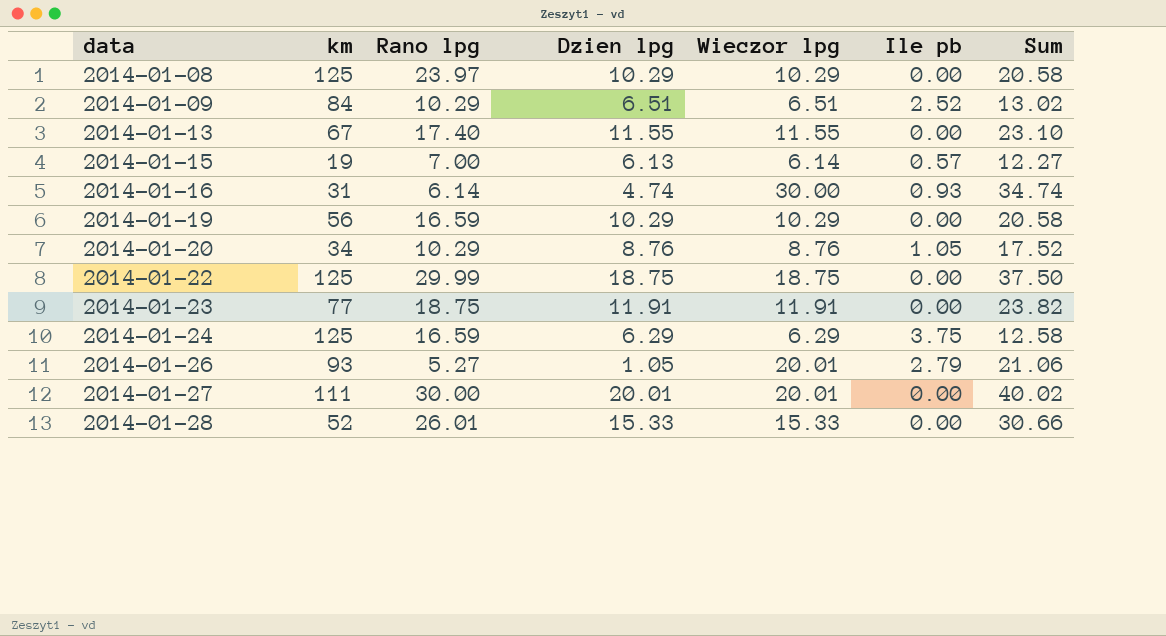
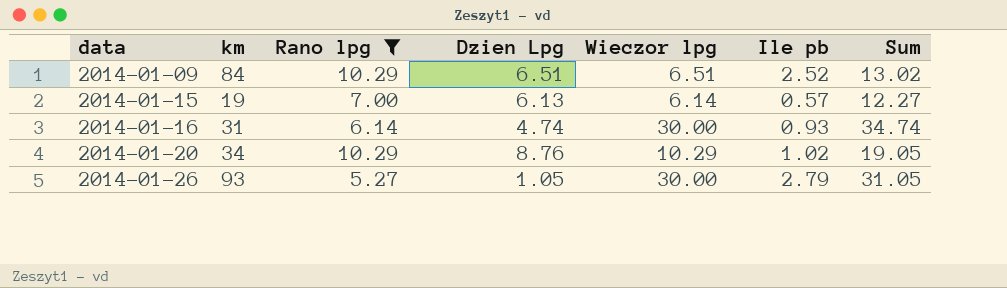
filter: none -> Rano lpg <= 10.29
column name: Dzien lpg -> Dzien Lpg
2014-01-20 | Wieczor lpg: 8.76 -> 10.29
2014-01-20 | Ile pb: 1.05 -> 1.02
2014-01-20 | Sum: 17.52 -> 19.05
2014-01-26 | Wieczor lpg: 20.01 -> 30.00
2014-01-26 | Sum: 21.06 -> 31.05

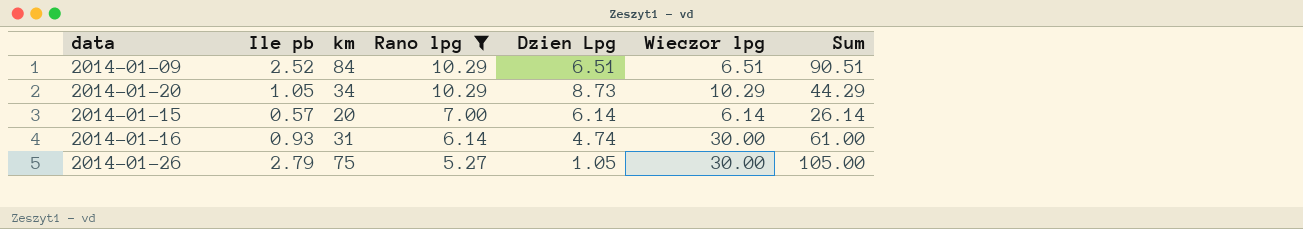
row order: data ascending -> Rano lpg descending
column Ile pb | position: 6 -> 2
column Sum | formula: [Dzien Lpg] + [Wieczor lpg] -> [km] + [Wieczor lpg]
2014-01-20 | Ile pb: 1.02 -> 1.05
2014-01-20 | Dzien Lpg: 8.76 -> 8.73
2014-01-15 | km: 19 -> 20
2014-01-15 | Dzien Lpg: 6.13 -> 6.14
2014-01-26 | km: 93 -> 75

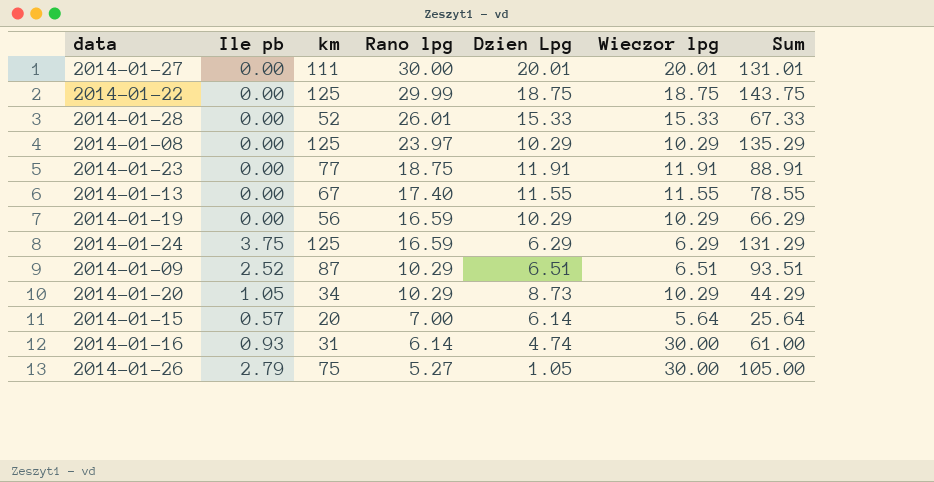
filter: Rano lpg <= 10.29 -> none
2014-01-09 | km: 84 -> 87
2014-01-09 | Sum: 90.51 -> 93.51
2014-01-15 | Wieczor lpg: 6.14 -> 5.64
2014-01-15 | Sum: 26.14 -> 25.64

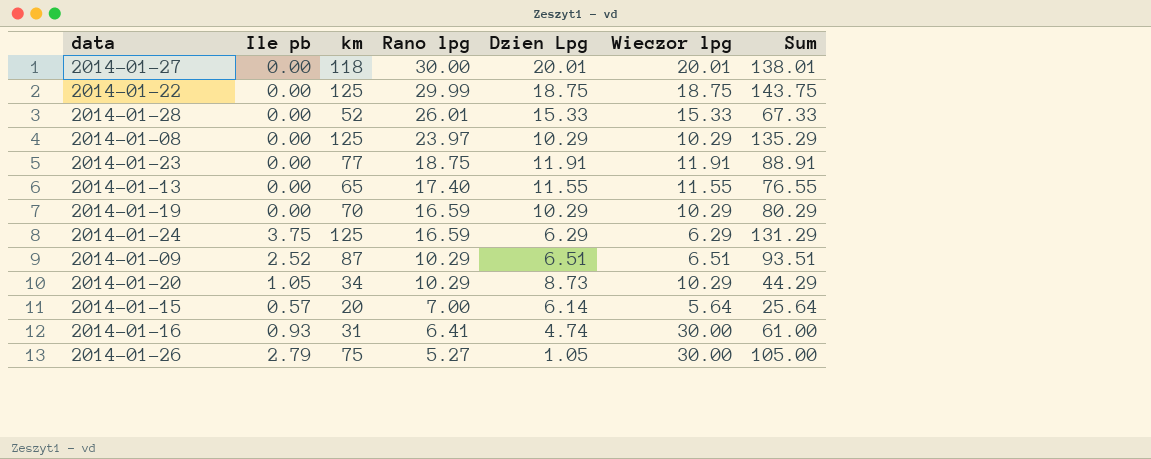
2014-01-27 | km: 111 -> 118
2014-01-27 | Sum: 131.01 -> 138.01
2014-01-13 | km: 67 -> 65
2014-01-13 | Sum: 78.55 -> 76.55
2014-01-19 | km: 56 -> 70
2014-01-19 | Sum: 66.29 -> 80.29
2014-01-16 | Rano lpg: 6.14 -> 6.41

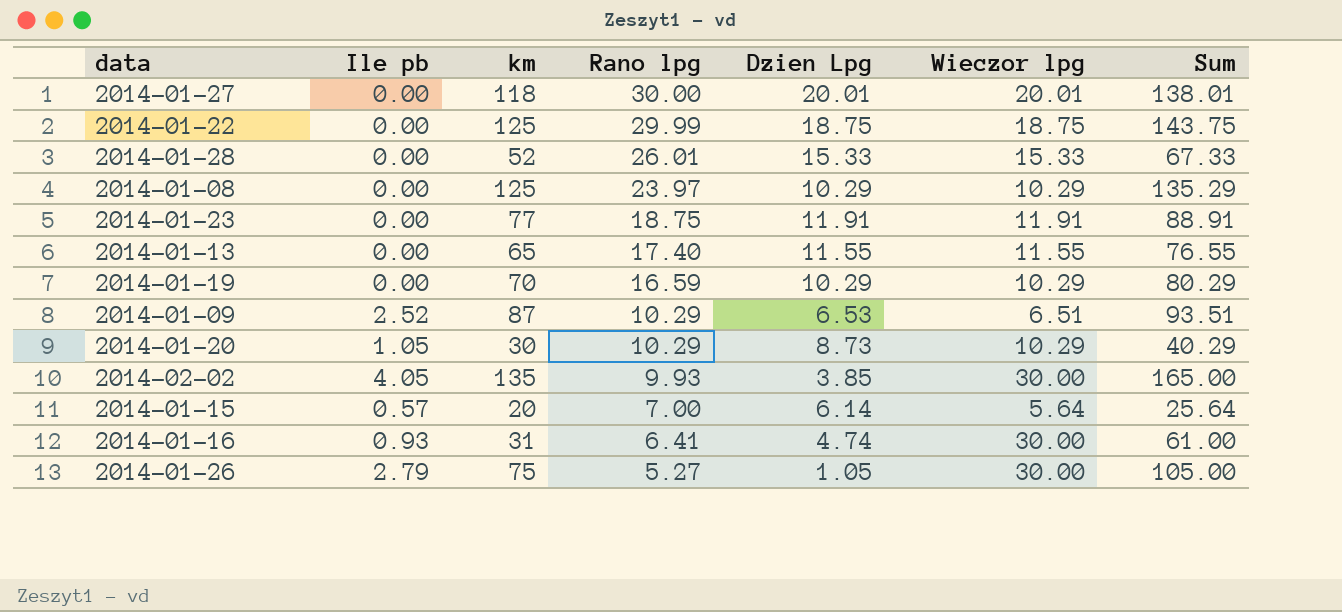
row 2014-01-24: 3.75 | 125 | 16.59 | 6.29 | 6.29 | 131.29 -> none
2014-01-09 | Dzien Lpg: 6.51 -> 6.53
2014-01-20 | km: 34 -> 30
2014-01-20 | Sum: 44.29 -> 40.29
row 2014-02-02: none -> 4.05 | 135 | 9.93 | 3.85 | 30.00 | 165.00

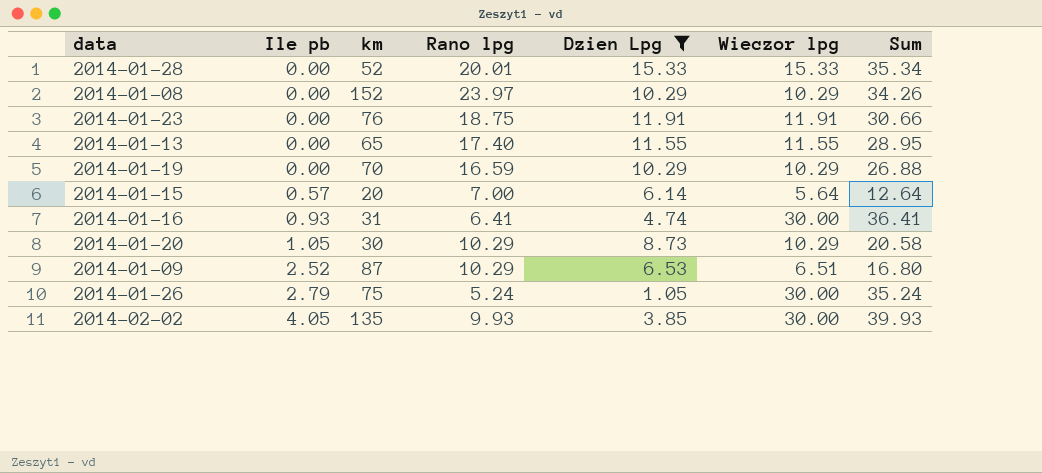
filter: none -> Dzien Lpg <= 15.33
row order: Rano lpg descending -> Ile pb ascending
column Sum | formula: [km] + [Wieczor lpg] -> [Rano lpg] + [Wieczor lpg]
2014-01-28 | Rano lpg: 26.01 -> 20.01
2014-01-08 | km: 125 -> 152
2014-01-23 | km: 77 -> 76
2014-01-26 | Rano lpg: 5.27 -> 5.24

